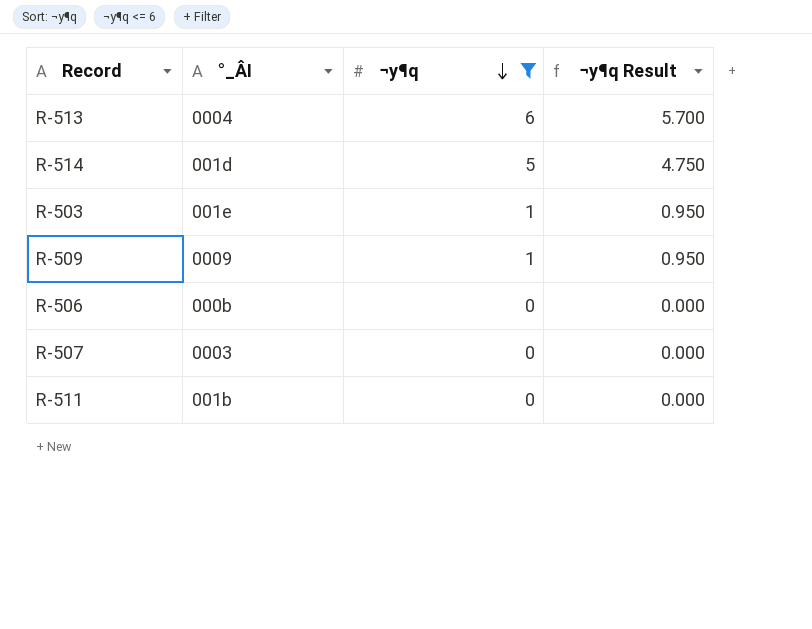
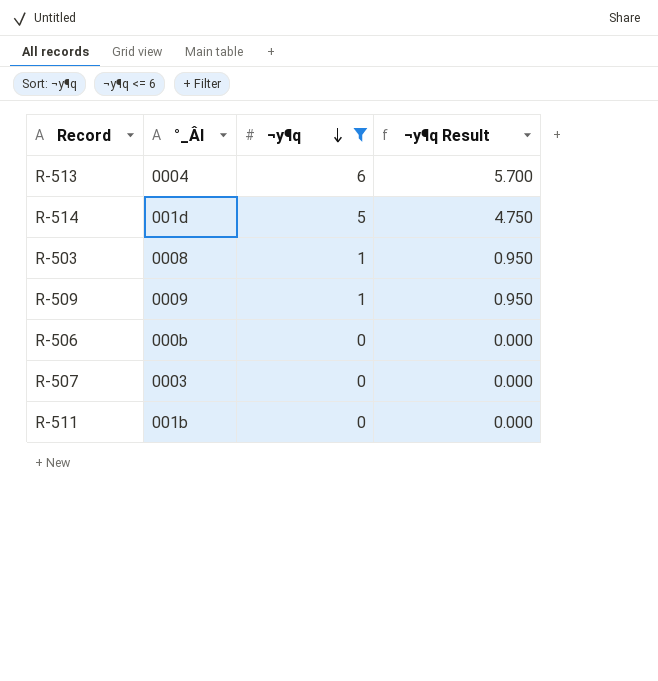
R-503 | °_ÂI: 001e -> 0008

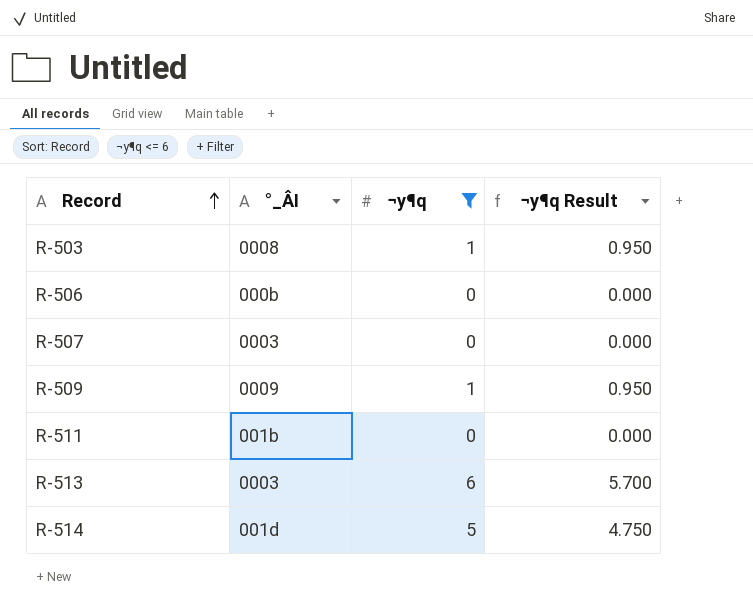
row order: ¬y¶q descending -> Record ascending
R-513 | °_ÂI: 0004 -> 0003

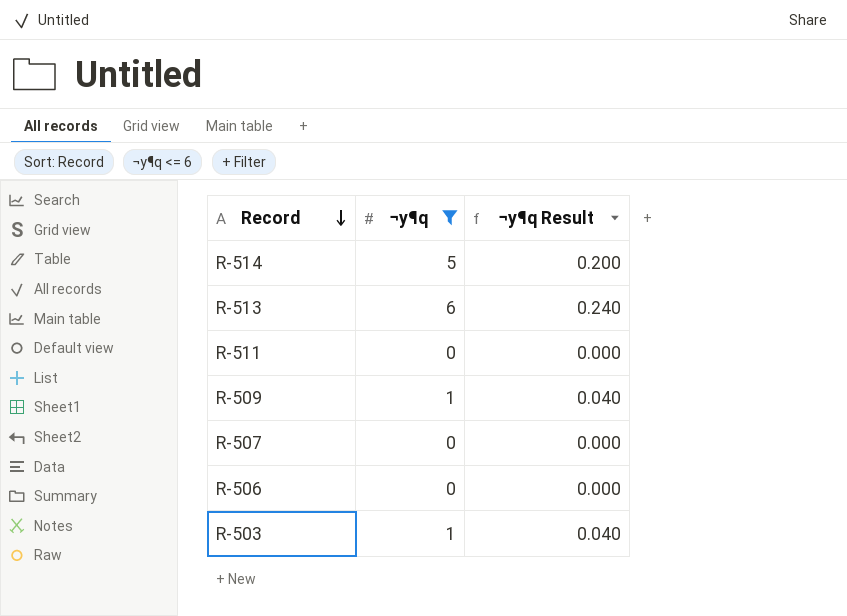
row order: Record ascending -> Record descending
column °_ÂI | position: 2 -> none
column ¬y¶q Result | formula: [¬y¶q] * 0.95 -> [¬y¶q] * 0.04

